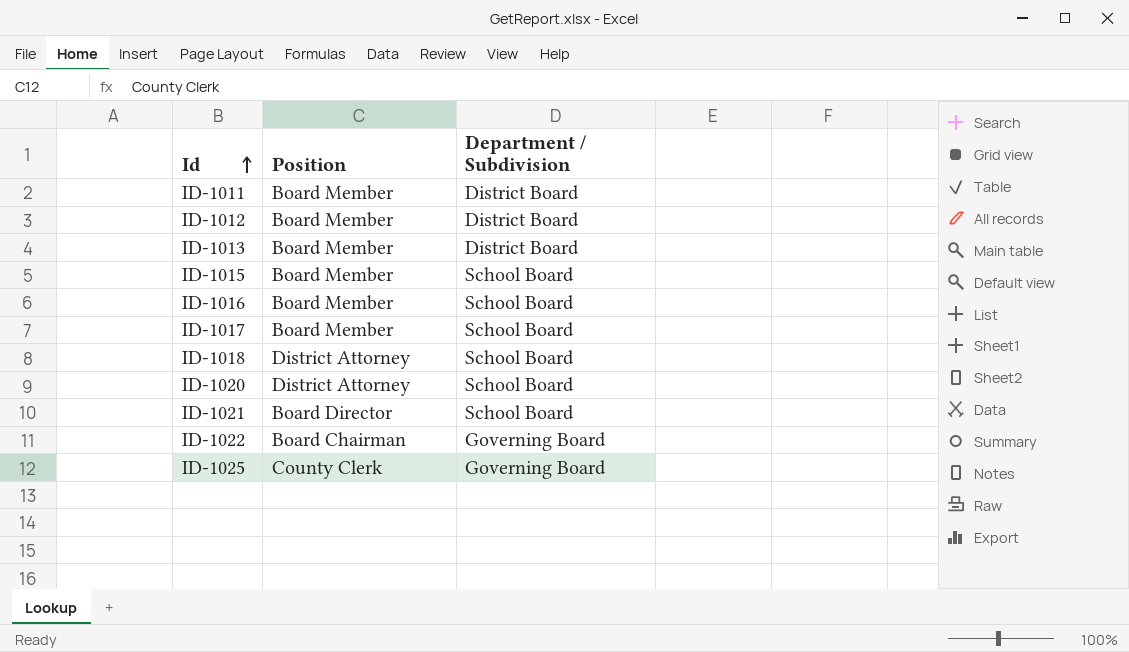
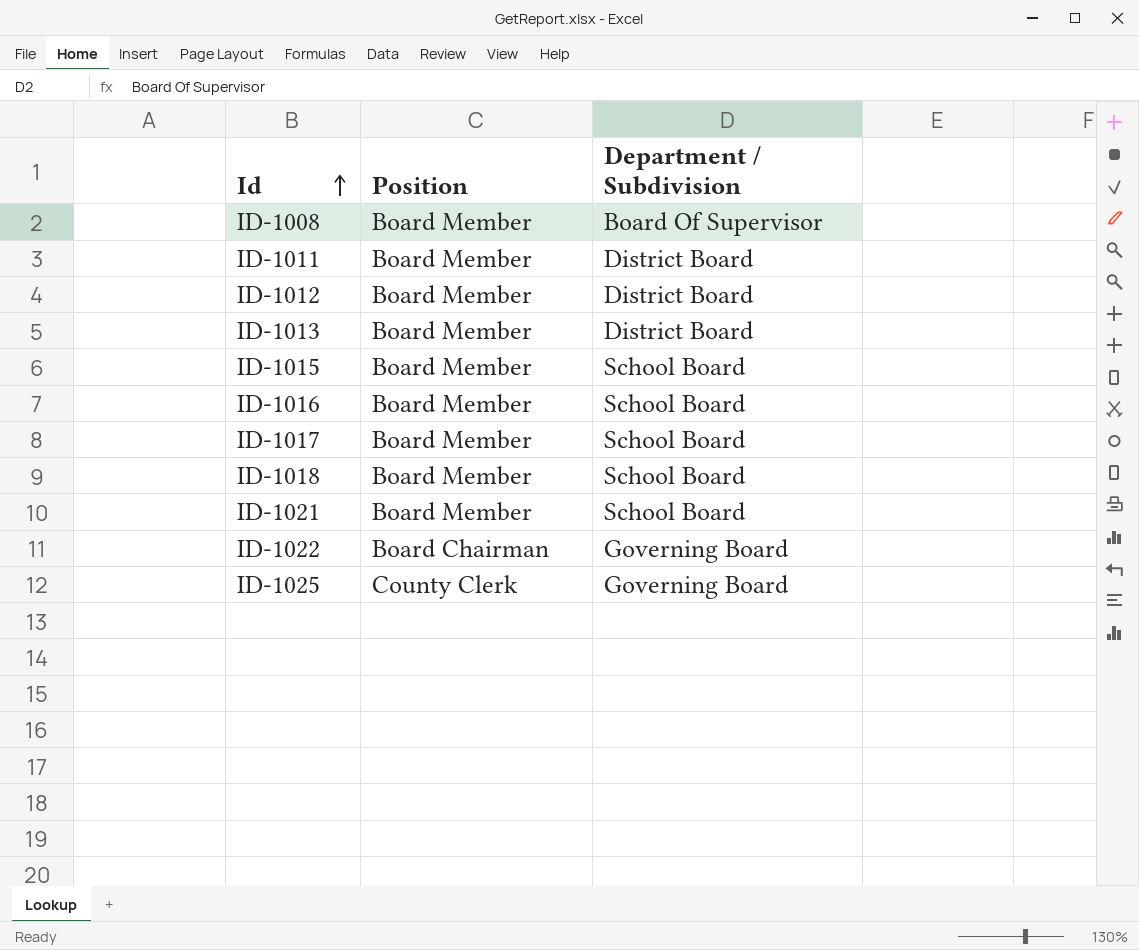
row ID-1020: District Attorney | School Board -> none
row ID-1008: none -> Board Member | Board Of Supervisor
ID-1018 | Position: District Attorney -> Board Member
ID-1021 | Position: Board Director -> Board Member

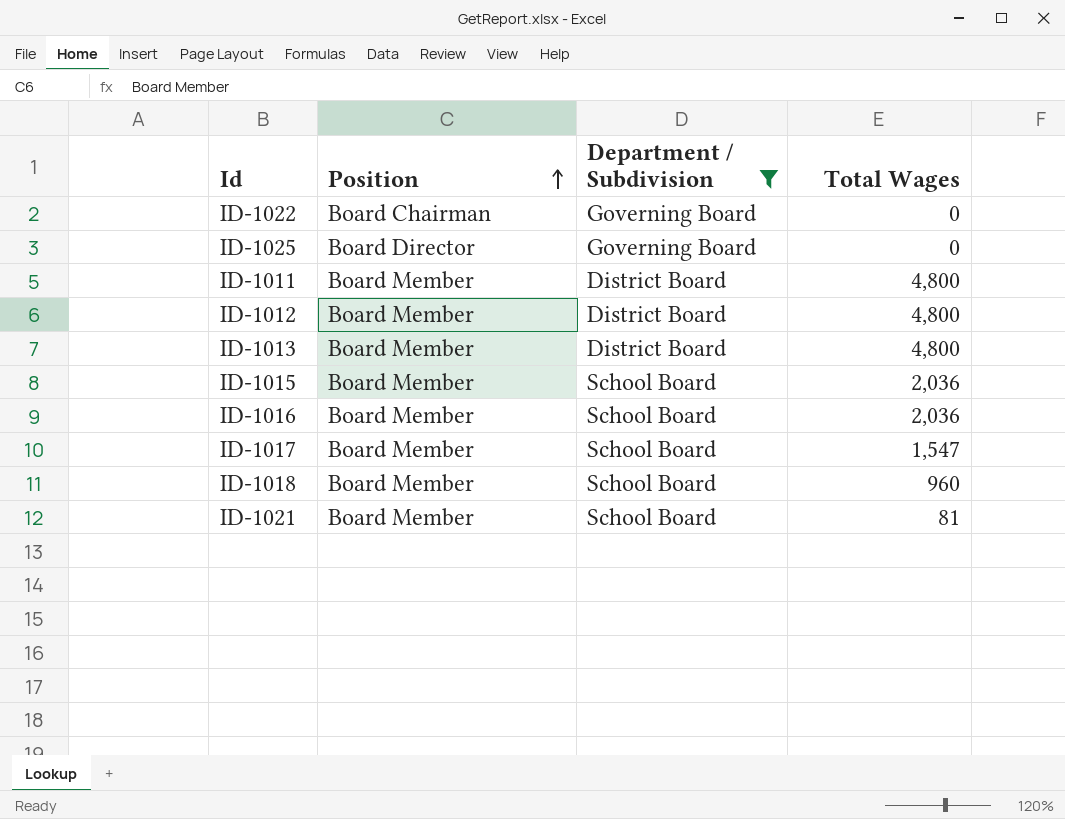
filter: none -> Department / Subdivision != Board Of Supervisor
row order: Id ascending -> Position ascending
column Total Wages | position: none -> 4
ID-1025 | Position: County Clerk -> Board Director

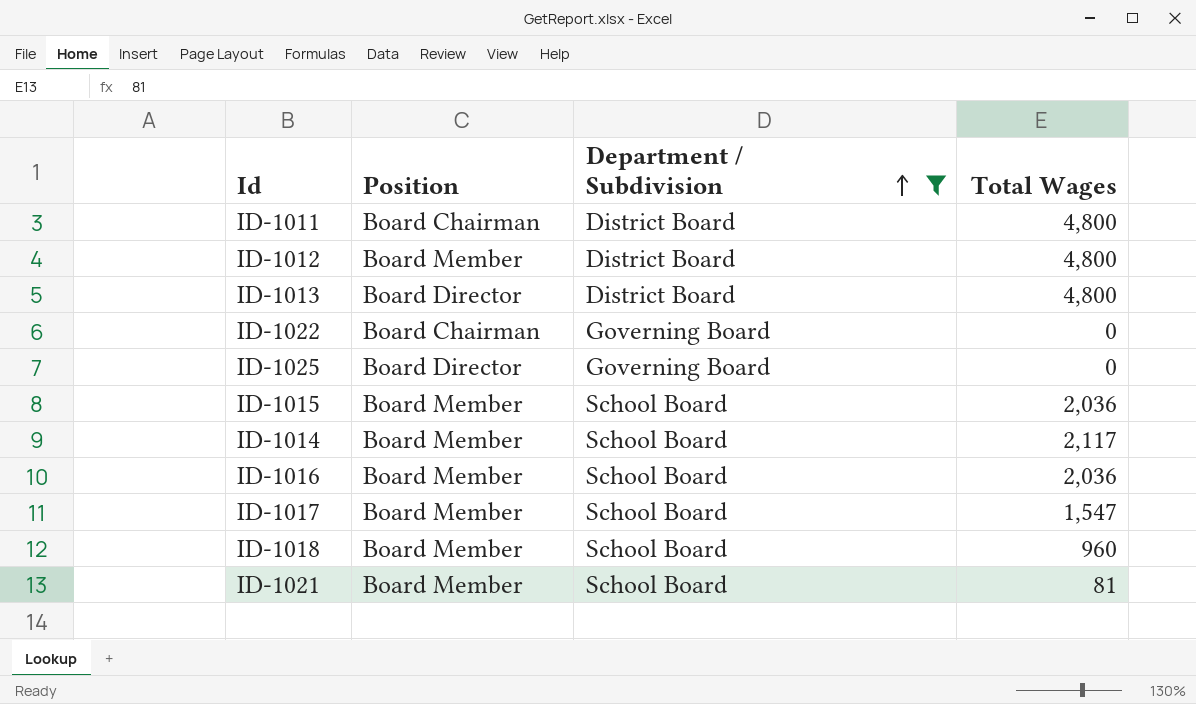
row order: Position ascending -> Department / Subdivision ascending
ID-1011 | Position: Board Member -> Board Chairman
ID-1013 | Position: Board Member -> Board Director
row ID-1014: none -> Board Member | School Board | 2,117

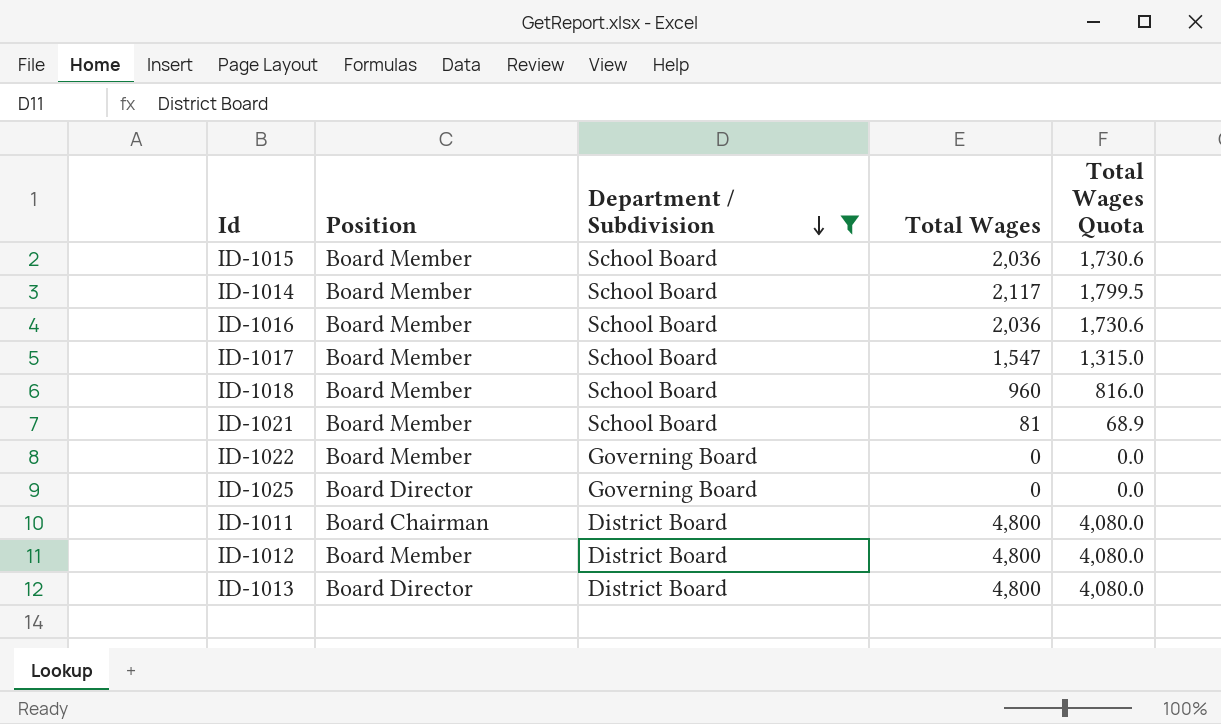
row order: Department / Subdivision ascending -> Department / Subdivision descending
column Total Wages Quota | formula: none -> [Total Wages] * 0.85
ID-1022 | Position: Board Chairman -> Board Member

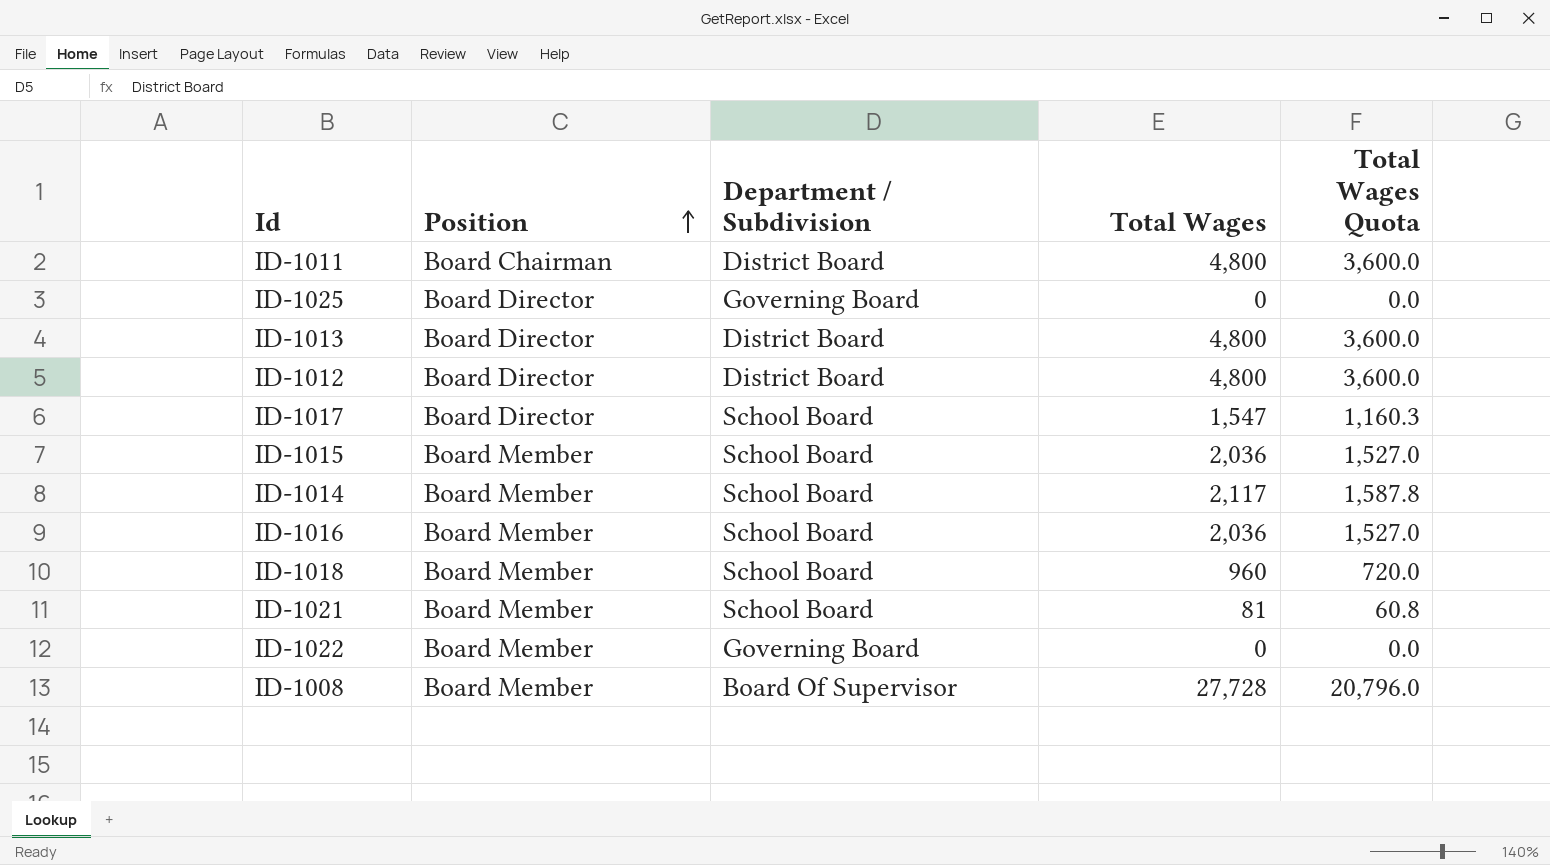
filter: Department / Subdivision != Board Of Supervisor -> none
row order: Department / Subdivision descending -> Position ascending
column Total Wages Quota | formula: [Total Wages] * 0.85 -> [Total Wages] * 0.75
ID-1012 | Position: Board Member -> Board Director
ID-1017 | Position: Board Member -> Board Director

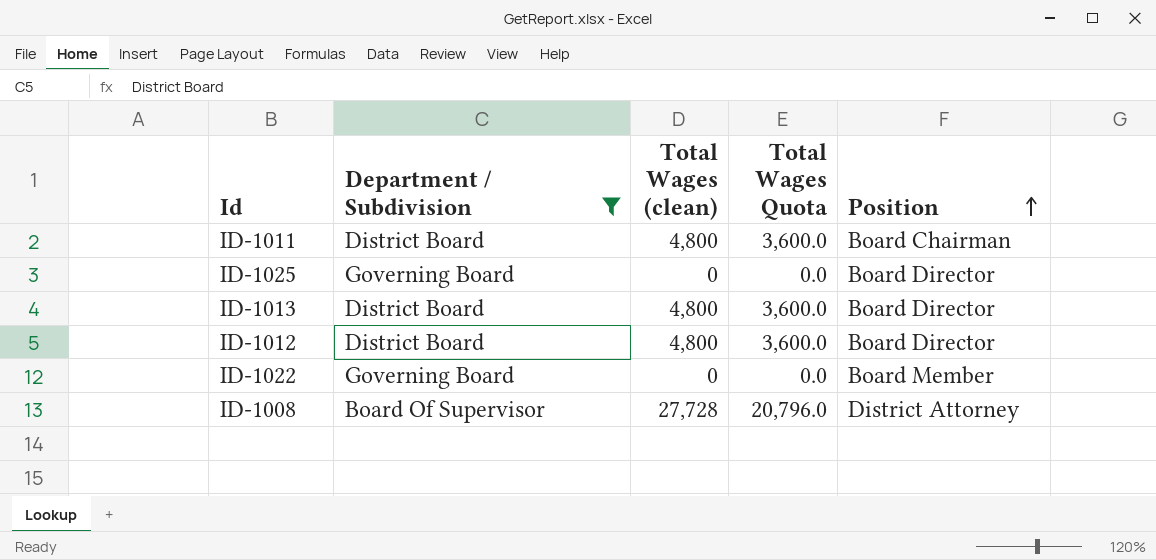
filter: none -> Department / Subdivision != School Board
column name: Total Wages -> Total Wages (clean)
column Position | position: 2 -> 5
ID-1008 | Position: Board Member -> District Attorney

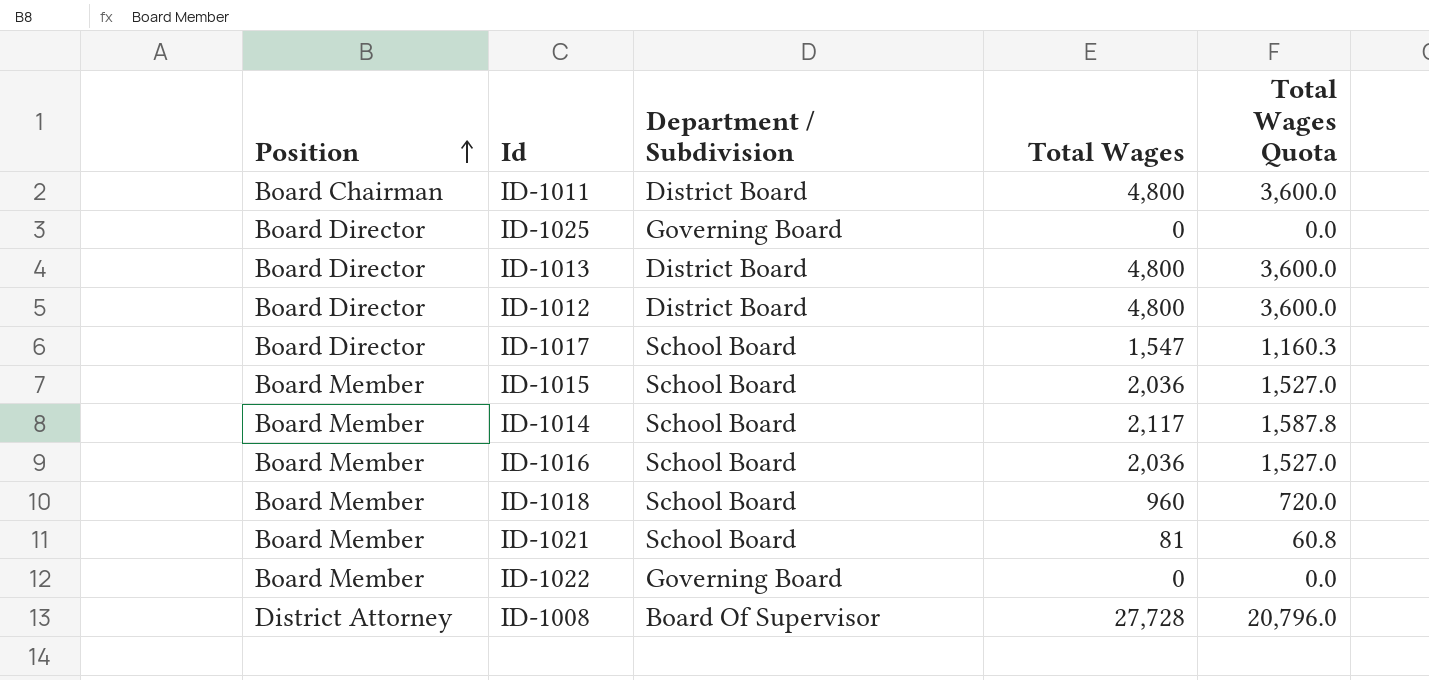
filter: Department / Subdivision != School Board -> none
column Position | position: 5 -> 1
column name: Total Wages (clean) -> Total Wages

